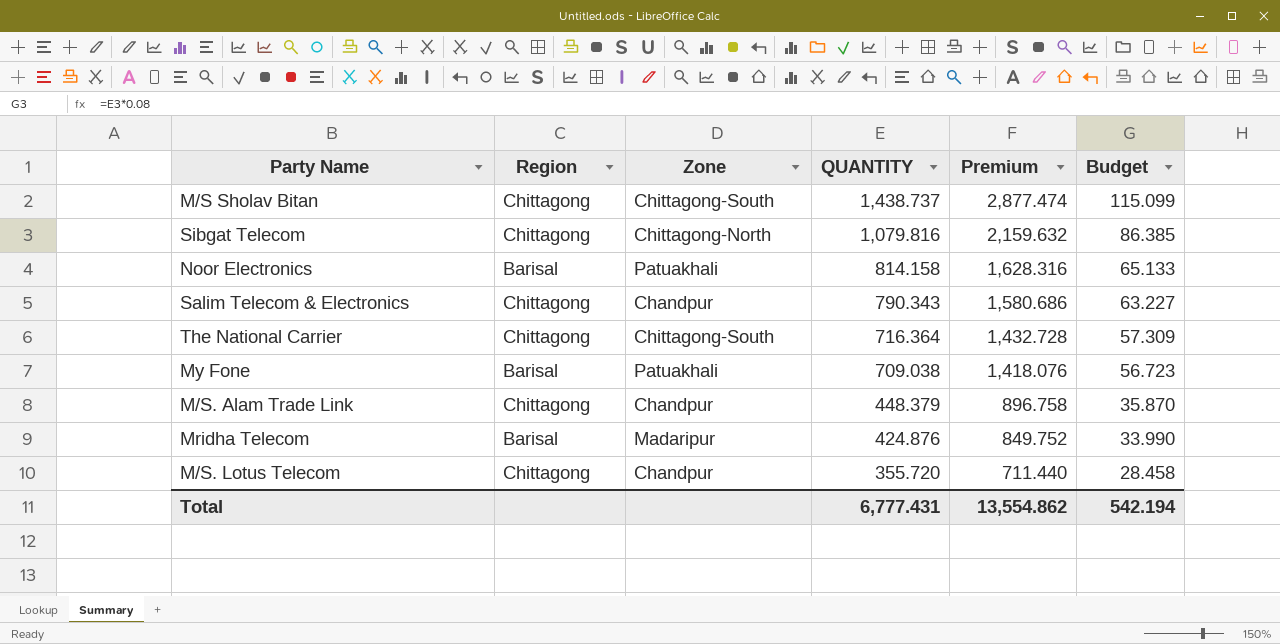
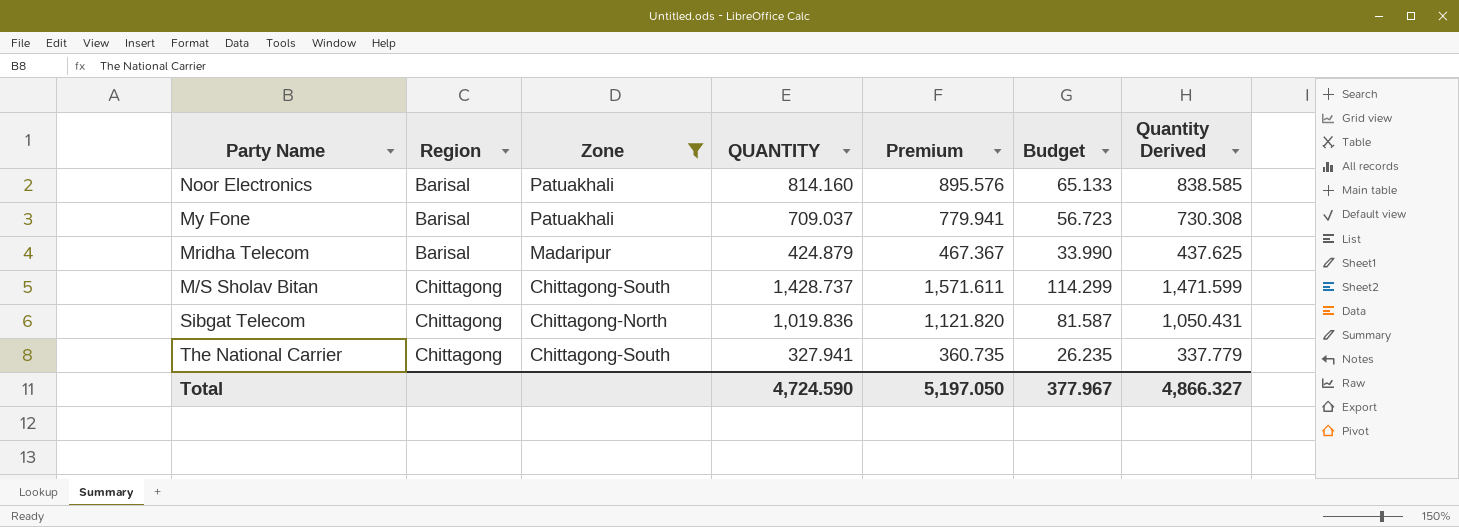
filter: none -> Zone != Chandpur
row order: QUANTITY descending -> Region ascending
column Premium | formula: [QUANTITY] * 2 -> [QUANTITY] * 1.1
column Quantity Derived | formula: none -> [QUANTITY] * 1.03
Noor Electronics | QUANTITY: 814.158 -> 814.160
My Fone | QUANTITY: 709.038 -> 709.037
Mridha Telecom | QUANTITY: 424.876 -> 424.879
M/S Sholav Bitan | QUANTITY: 1,438.737 -> 1,428.737
M/S Sholav Bitan | Budget: 115.099 -> 114.299
Sibgat Telecom | QUANTITY: 1,079.816 -> 1,019.836
Sibgat Telecom | Budget: 86.385 -> 81.587
The National Carrier | QUANTITY: 716.364 -> 327.941
The National Carrier | Budget: 57.309 -> 26.235
Total | QUANTITY: 6,777.431 -> 4,724.590
Total | Premium: 13,554.862 -> 5,197.050
Total | Budget: 542.194 -> 377.967

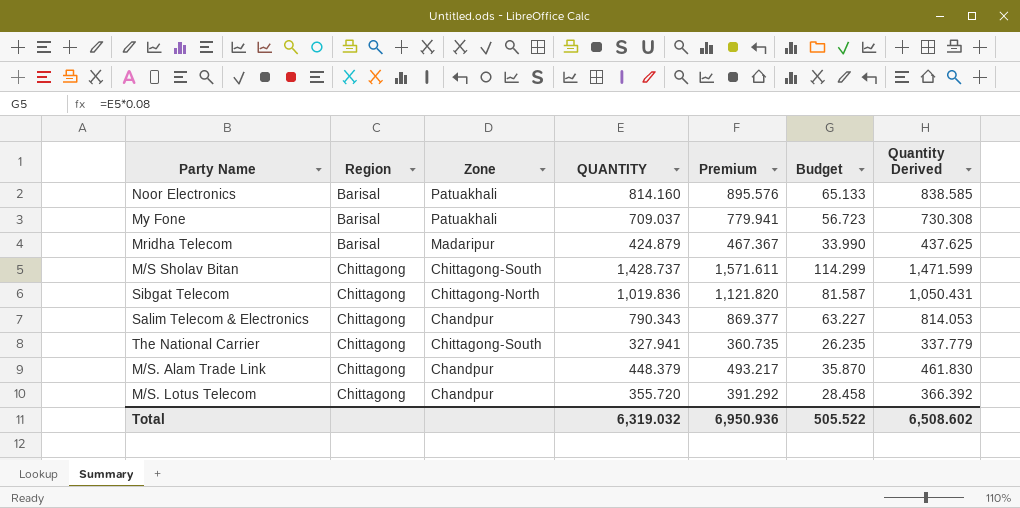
filter: Zone != Chandpur -> none
Total | QUANTITY: 4,724.590 -> 6,319.032
Total | Premium: 5,197.050 -> 6,950.936
Total | Budget: 377.967 -> 505.522
Total | Quantity Derived: 4,866.327 -> 6,508.602

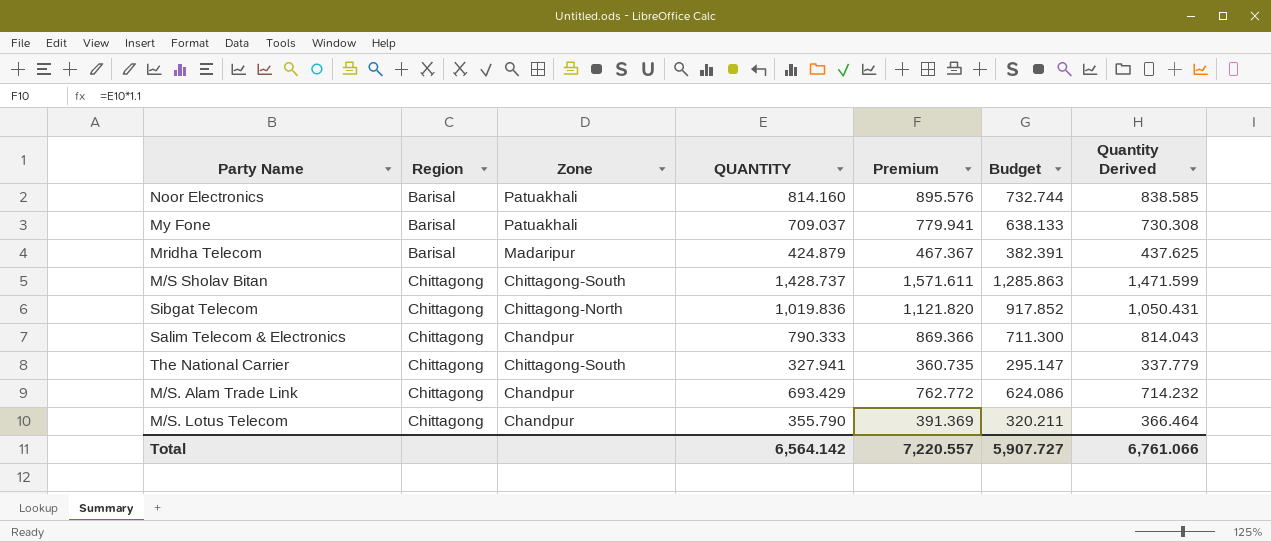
column Budget | formula: [QUANTITY] * 0.08 -> [QUANTITY] * 0.9
Salim Telecom & Electronics | QUANTITY: 790.343 -> 790.333
Salim Telecom & Electronics | Premium: 869.377 -> 869.366
Salim Telecom & Electronics | Quantity Derived: 814.053 -> 814.043
M/S. Alam Trade Link | QUANTITY: 448.379 -> 693.429
M/S. Alam Trade Link | Premium: 493.217 -> 762.772
M/S. Alam Trade Link | Quantity Derived: 461.830 -> 714.232
M/S. Lotus Telecom | QUANTITY: 355.720 -> 355.790
M/S. Lotus Telecom | Premium: 391.292 -> 391.369
M/S. Lotus Telecom | Quantity Derived: 366.392 -> 366.464
Total | QUANTITY: 6,319.032 -> 6,564.142
Total | Premium: 6,950.936 -> 7,220.557
Total | Budget: 505.522 -> 5,907.727
Total | Quantity Derived: 6,508.602 -> 6,761.066

